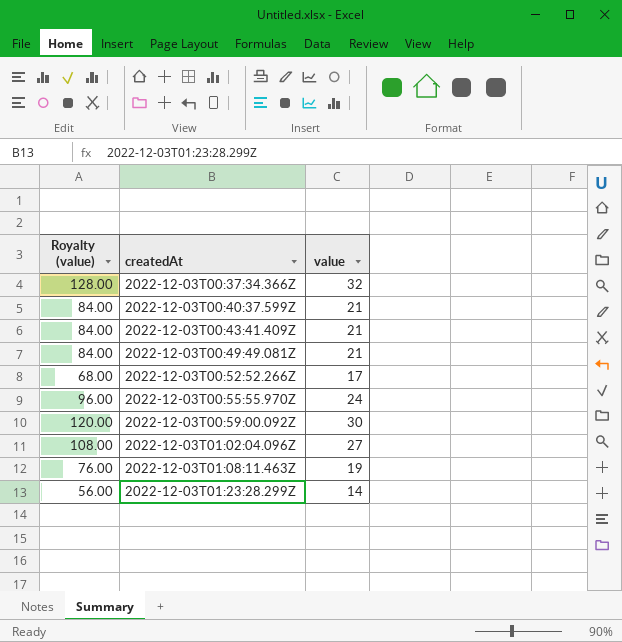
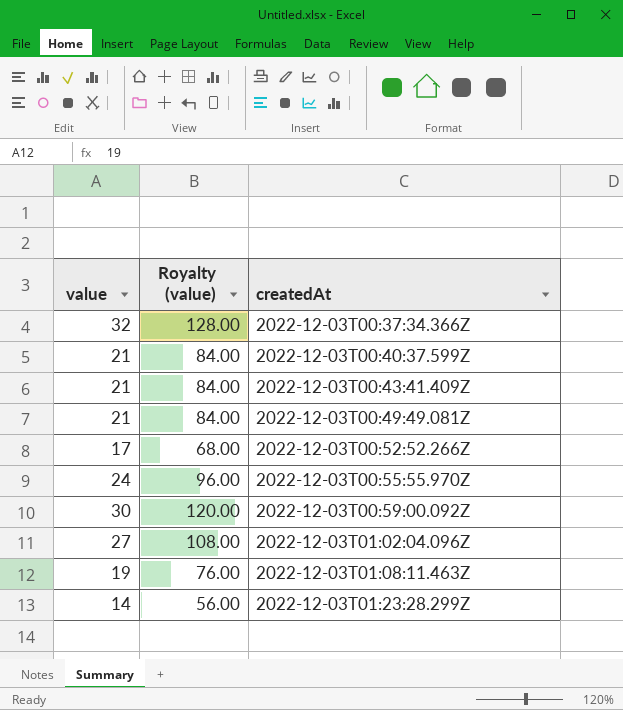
column value | position: 3 -> 1

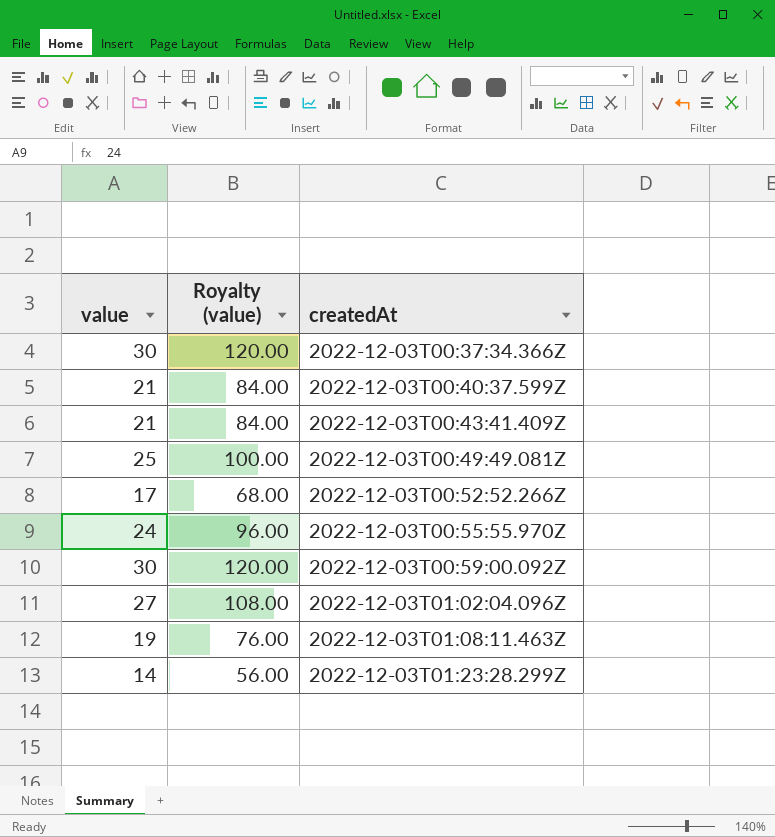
2022-12-03T00:37:34.366Z | value: 32 -> 30
2022-12-03T00:37:34.366Z | Royalty (value): 128.00 -> 120.00
2022-12-03T00:49:49.081Z | value: 21 -> 25
2022-12-03T00:49:49.081Z | Royalty (value): 84.00 -> 100.00

